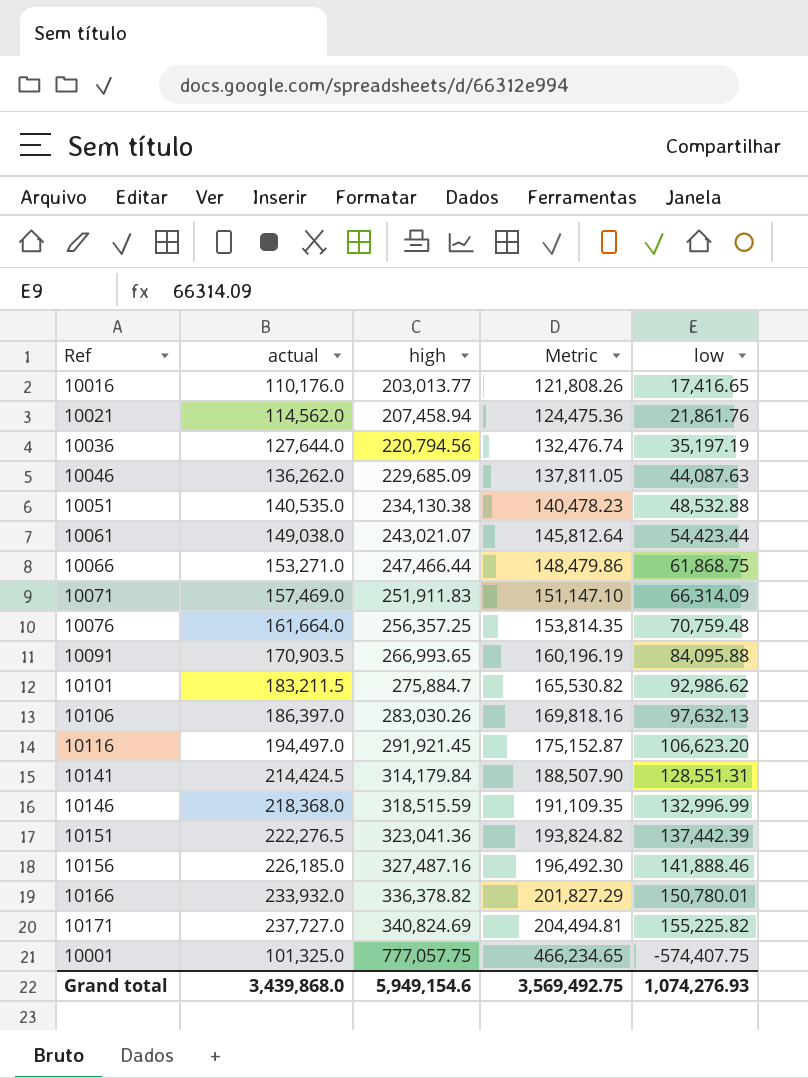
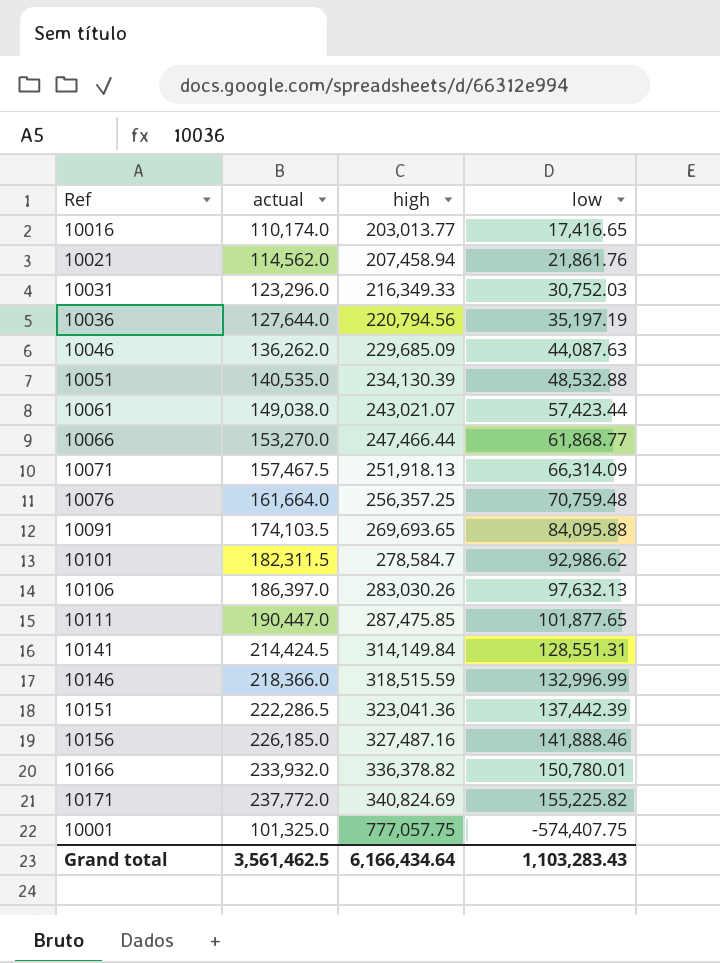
column Metric | formula: [high] * 0.6 -> none
row 10116: 194,497.0 | 291,921.45 | 175,152.87 | 106,623.20 -> none
10016 | actual: 110,176.0 -> 110,174.0
row 10031: none -> 123,296.0 | 216,349.33 | 30,752.03
10051 | high: 234,130.38 -> 234,130.39
10061 | low: 54,423.44 -> 57,423.44
10066 | actual: 153,271.0 -> 153,270.0
10066 | low: 61,868.75 -> 61,868.77
10071 | actual: 157,469.0 -> 157,467.5
10071 | high: 251,911.83 -> 251,918.13
10091 | actual: 170,903.5 -> 174,103.5
10091 | high: 266,993.65 -> 269,693.65
10101 | actual: 183,211.5 -> 182,311.5
10101 | high: 275,884.7 -> 278,584.7
row 10111: none -> 190,447.0 | 287,475.85 | 101,877.65
10141 | high: 314,179.84 -> 314,149.84
10146 | actual: 218,368.0 -> 218,366.0
10151 | actual: 222,276.5 -> 222,286.5
10171 | actual: 237,727.0 -> 237,772.0
Grand total | actual: 3,439,868.0 -> 3,561,462.5
Grand total | high: 5,949,154.6 -> 6,166,434.64
Grand total | low: 1,074,276.93 -> 1,103,283.43

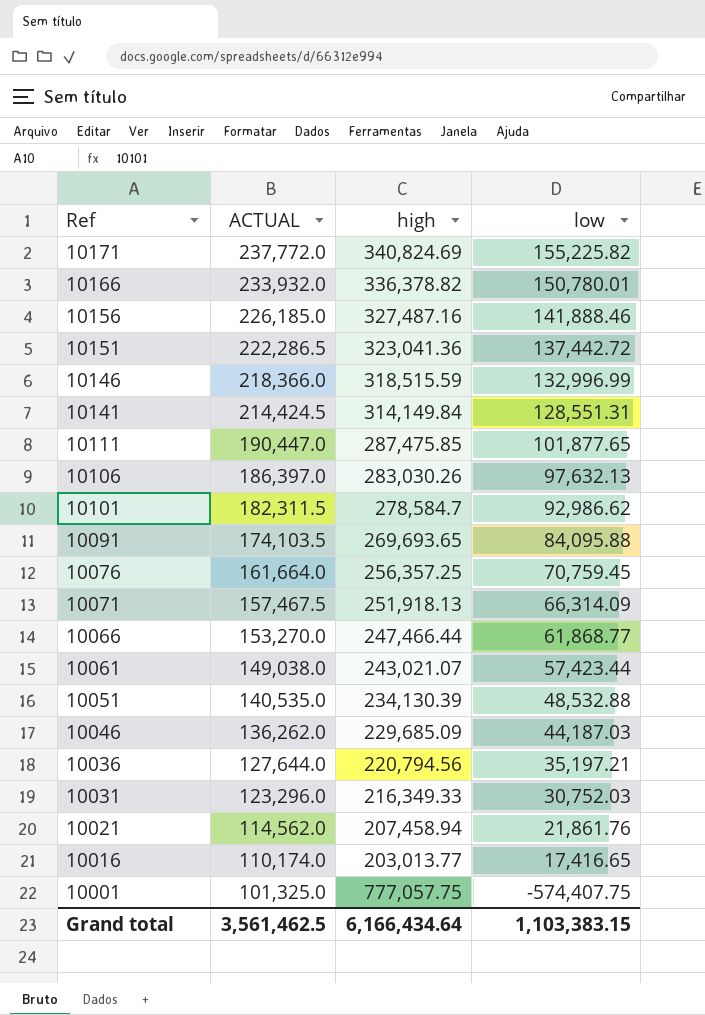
row order: high ascending -> Ref descending
column name: actual -> ACTUAL
10151 | low: 137,442.39 -> 137,442.72
10076 | low: 70,759.48 -> 70,759.45
10046 | low: 44,087.63 -> 44,187.03
10036 | low: 35,197.19 -> 35,197.21
Grand total | low: 1,103,283.43 -> 1,103,383.15

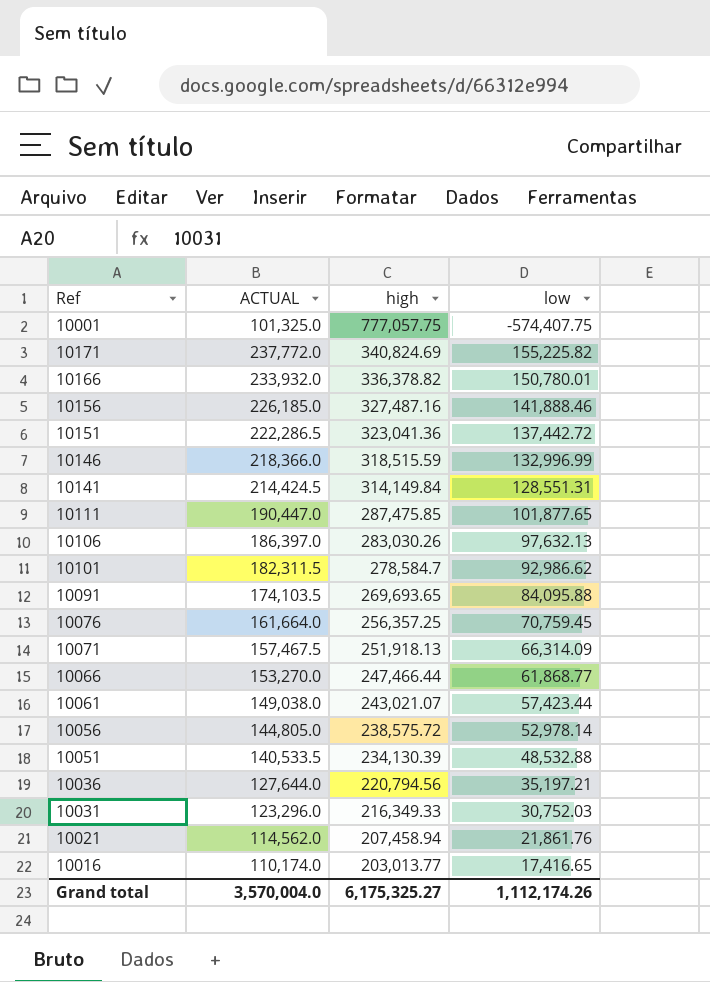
row order: Ref descending -> high descending
row 10046: 136,262.0 | 229,685.09 | 44,187.03 -> none
row 10056: none -> 144,805.0 | 238,575.72 | 52,978.14
10051 | ACTUAL: 140,535.0 -> 140,533.5
Grand total | ACTUAL: 3,561,462.5 -> 3,570,004.0
Grand total | high: 6,166,434.64 -> 6,175,325.27
Grand total | low: 1,103,383.15 -> 1,112,174.26

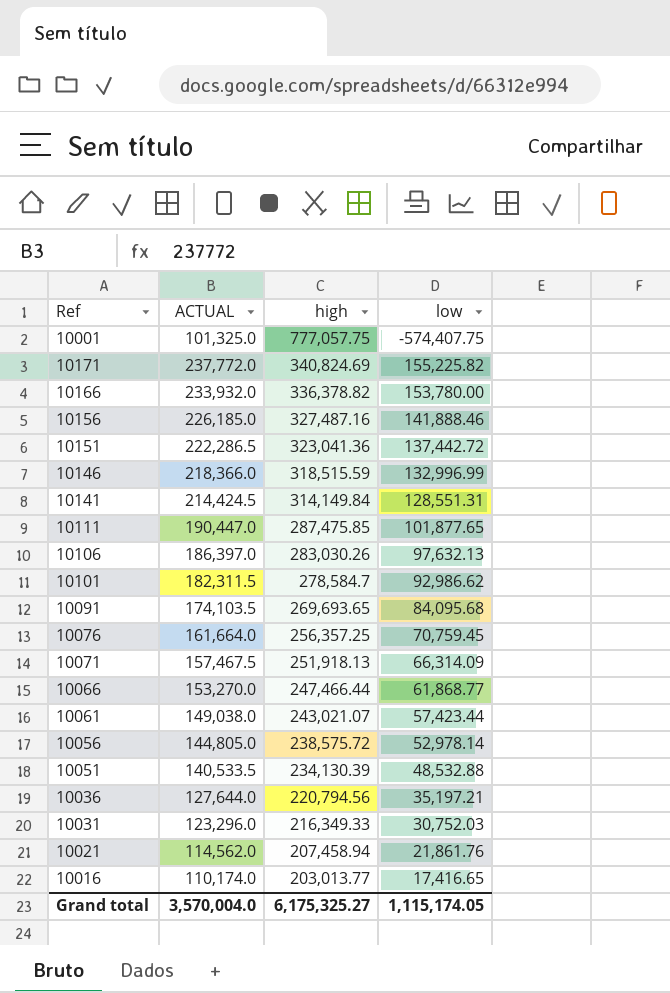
10166 | low: 150,780.01 -> 153,780.00
10091 | low: 84,095.88 -> 84,095.68
Grand total | low: 1,112,174.26 -> 1,115,174.05

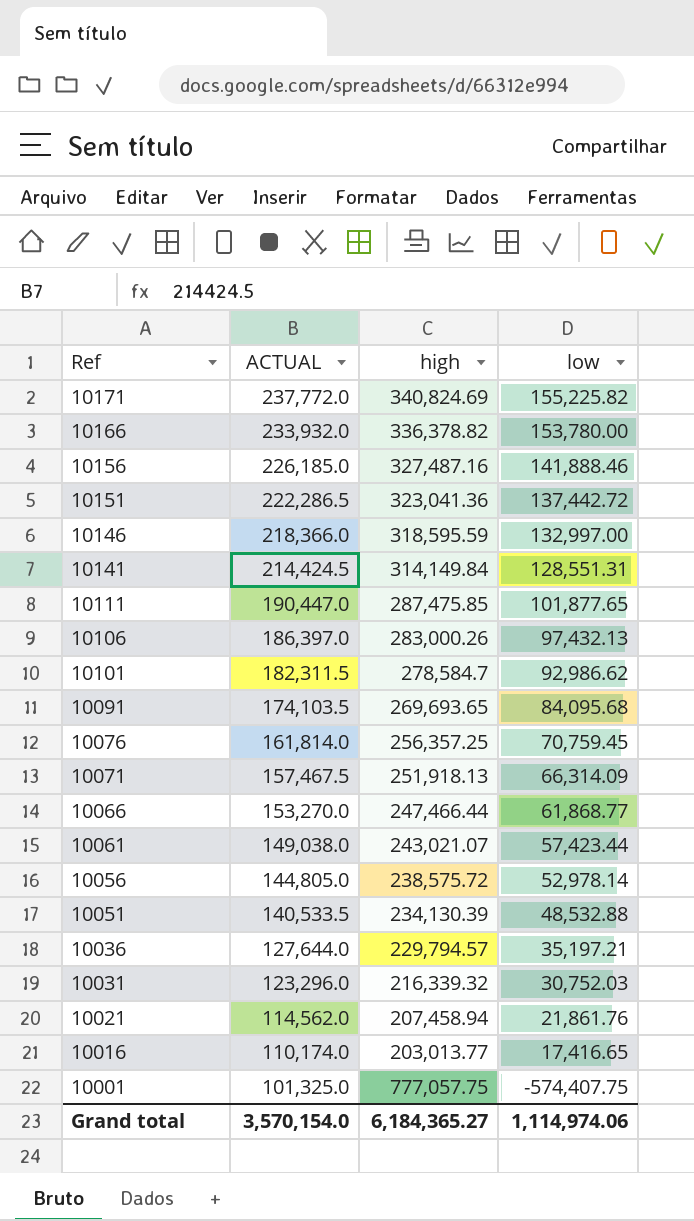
row order: high descending -> Ref descending
10146 | high: 318,515.59 -> 318,595.59
10146 | low: 132,996.99 -> 132,997.00
10106 | high: 283,030.26 -> 283,000.26
10106 | low: 97,632.13 -> 97,432.13
10076 | ACTUAL: 161,664.0 -> 161,814.0
10036 | high: 220,794.56 -> 229,794.57
10031 | high: 216,349.33 -> 216,339.32
Grand total | ACTUAL: 3,570,004.0 -> 3,570,154.0
Grand total | high: 6,175,325.27 -> 6,184,365.27
Grand total | low: 1,115,174.05 -> 1,114,974.06

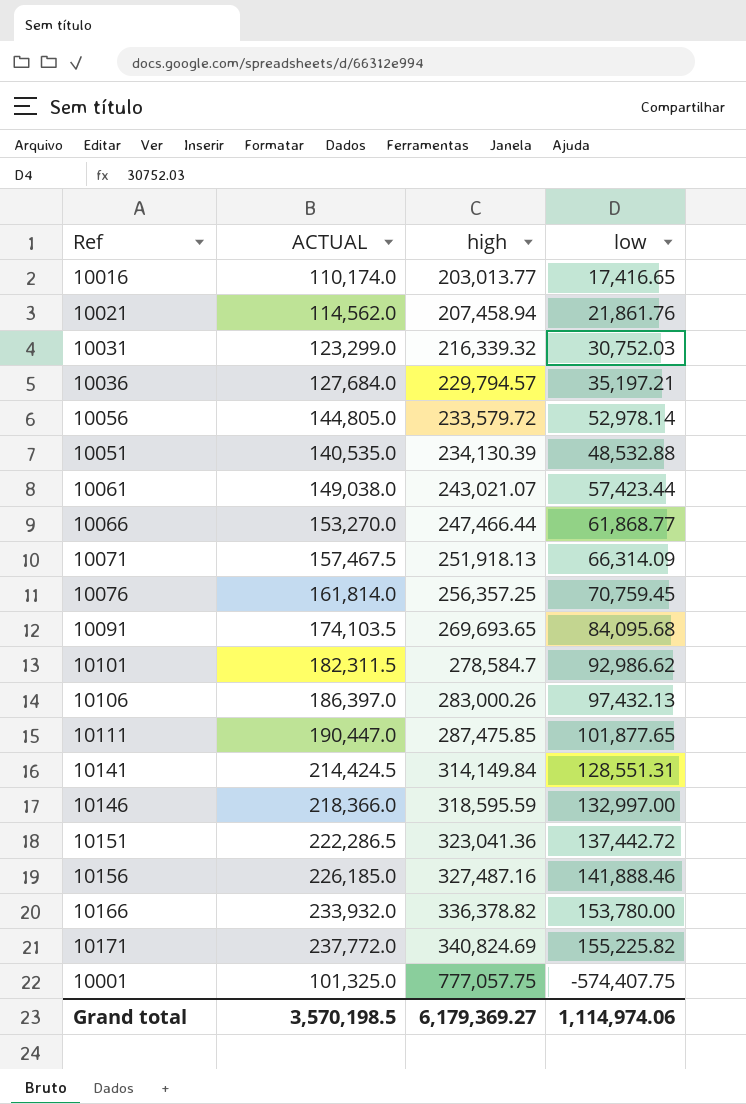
row order: Ref descending -> high ascending
10031 | ACTUAL: 123,296.0 -> 123,299.0
10036 | ACTUAL: 127,644.0 -> 127,684.0
10056 | high: 238,575.72 -> 233,579.72
10051 | ACTUAL: 140,533.5 -> 140,535.0
Grand total | ACTUAL: 3,570,154.0 -> 3,570,198.5
Grand total | high: 6,184,365.27 -> 6,179,369.27

